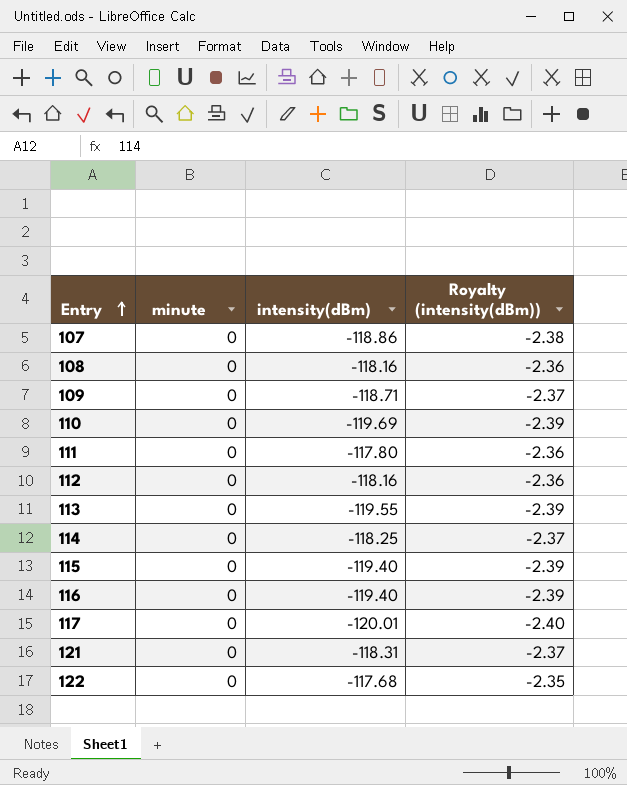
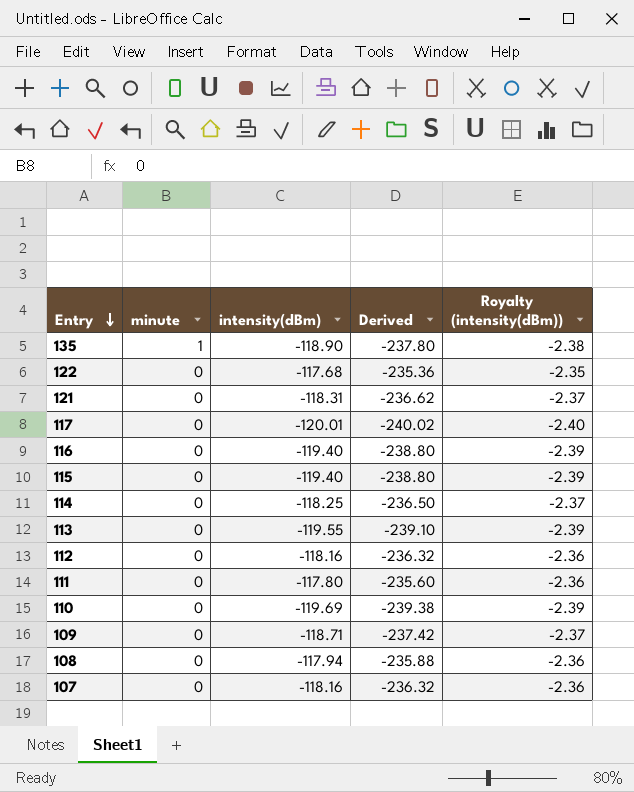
row order: Entry ascending -> Entry descending
column Derived | formula: none -> [intensity(dBm)] * 2
row 135: none -> 1 | -118.90 | -237.80 | -2.38
108 | intensity(dBm): -118.16 -> -117.94
107 | intensity(dBm): -118.86 -> -118.16
107 | Royalty (intensity(dBm)): -2.38 -> -2.36

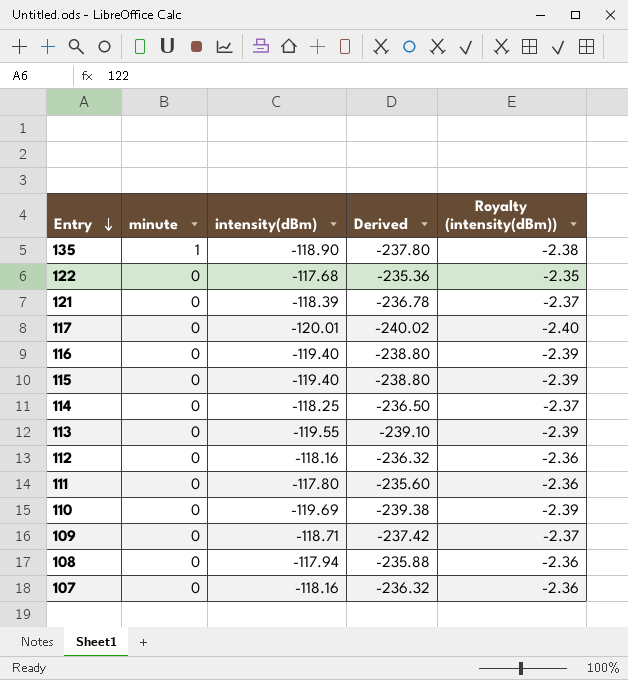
121 | intensity(dBm): -118.31 -> -118.39
121 | Derived: -236.62 -> -236.78

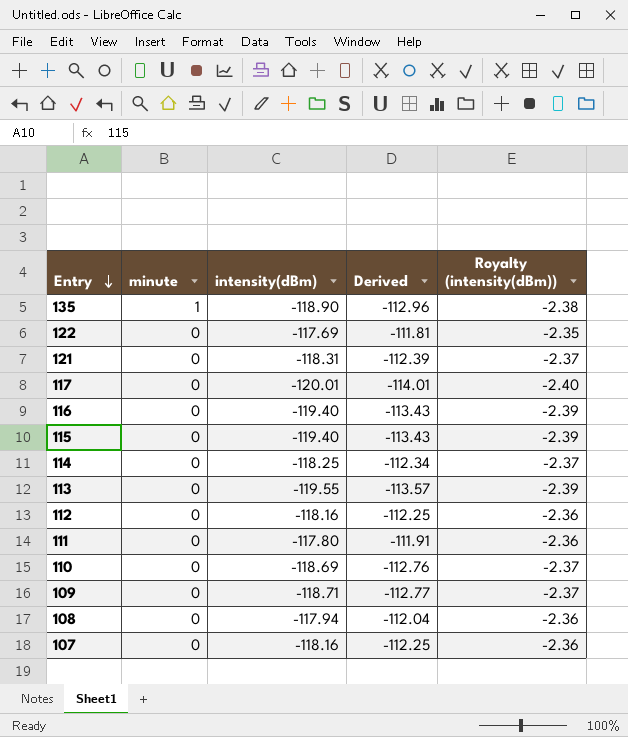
column Derived | formula: [intensity(dBm)] * 2 -> [intensity(dBm)] * 0.95
122 | intensity(dBm): -117.68 -> -117.69
121 | intensity(dBm): -118.39 -> -118.31
110 | intensity(dBm): -119.69 -> -118.69
110 | Royalty (intensity(dBm)): -2.39 -> -2.37

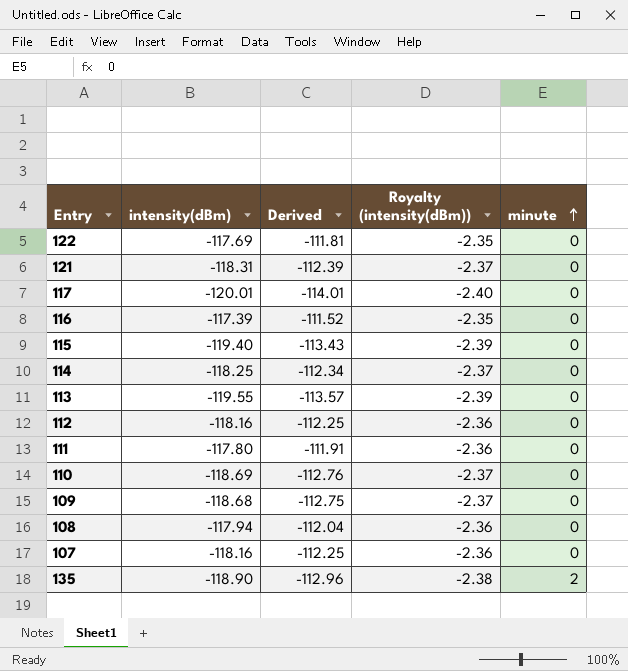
row order: Entry descending -> minute ascending
column minute | position: 2 -> 5
116 | intensity(dBm): -119.40 -> -117.39
116 | Derived: -113.43 -> -111.52
116 | Royalty (intensity(dBm)): -2.39 -> -2.35
109 | intensity(dBm): -118.71 -> -118.68
109 | Derived: -112.77 -> -112.75
135 | minute: 1 -> 2

